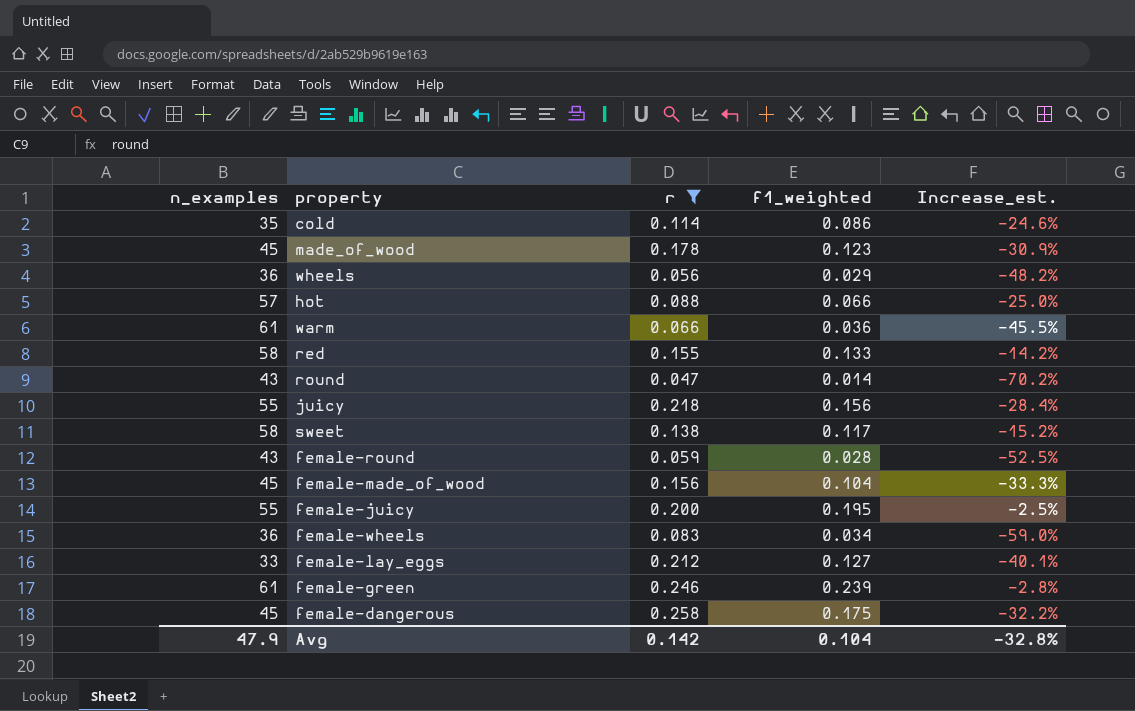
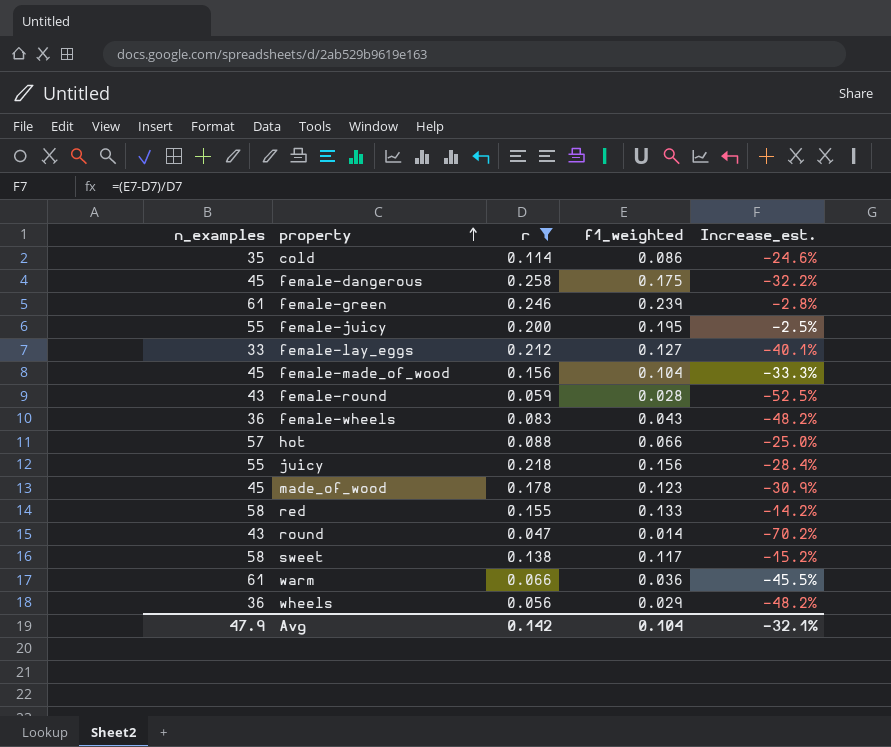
row order: none -> property ascending
female-wheels | f1_weighted: 0.034 -> 0.043
female-wheels | Increase_est.: -59.0% -> -48.2%
Avg | Increase_est.: -32.8% -> -32.1%

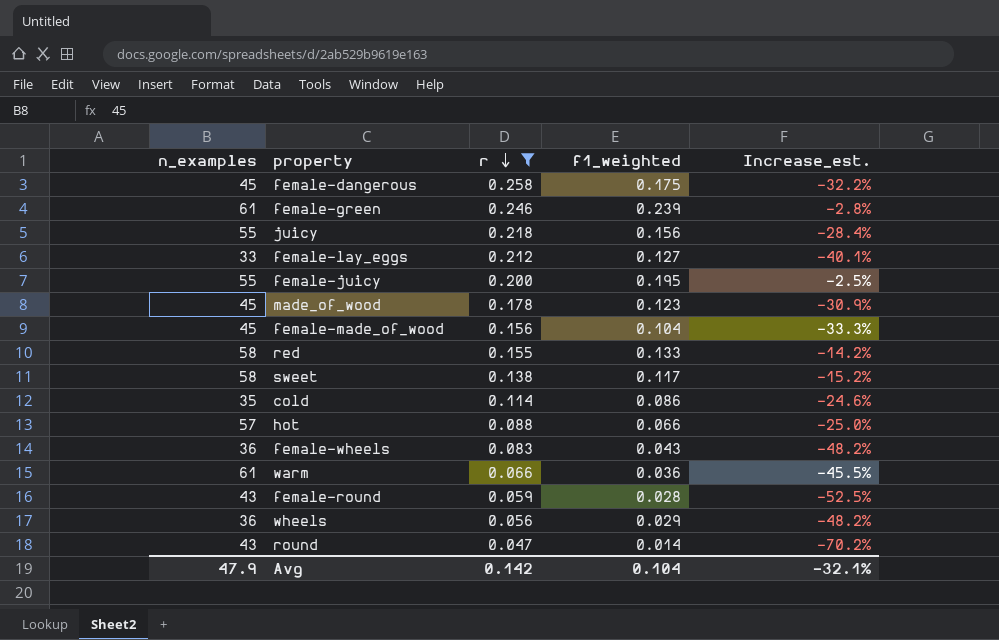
row order: property ascending -> r descending

